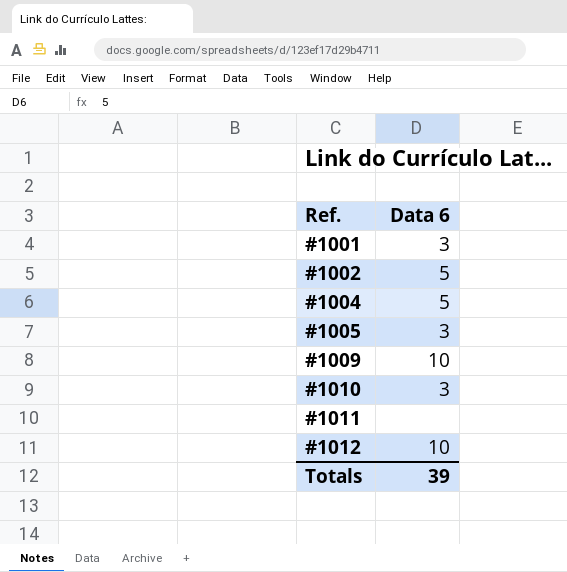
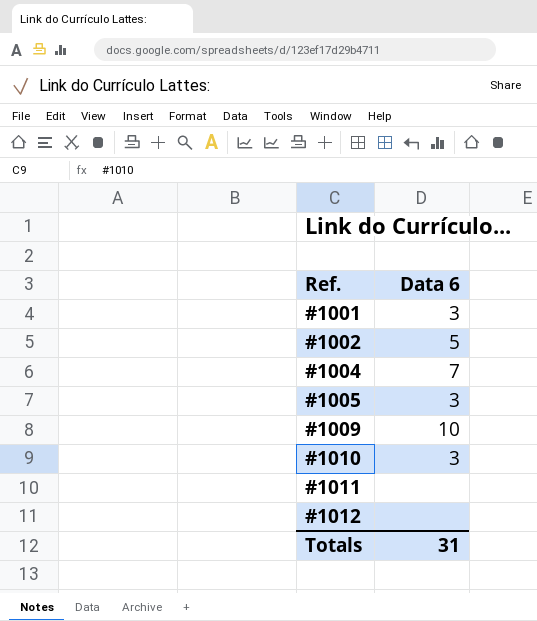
#1004 | Data 6: 5 -> 7
#1012 | Data 6: 10 -> none
Totals | Data 6: 39 -> 31

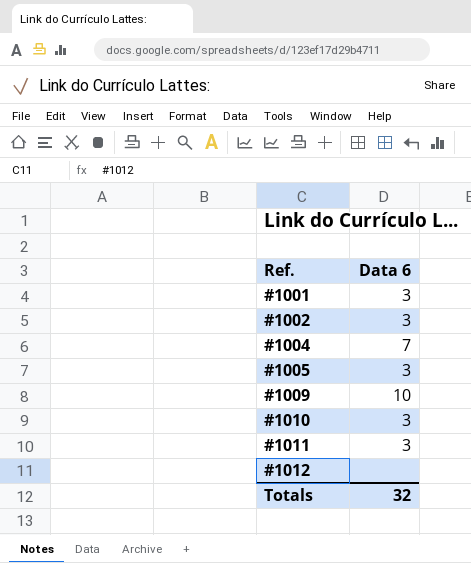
#1002 | Data 6: 5 -> 3
#1011 | Data 6: none -> 3
Totals | Data 6: 31 -> 32

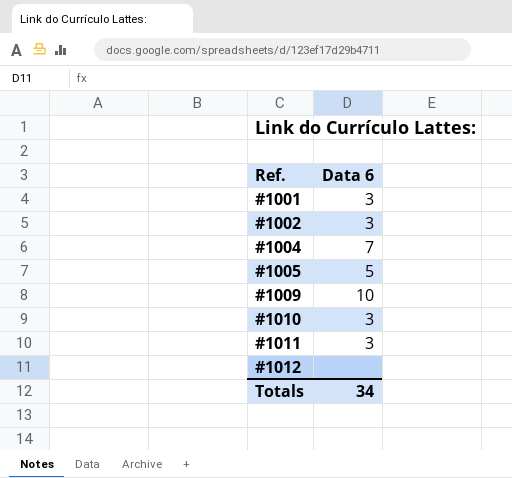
#1005 | Data 6: 3 -> 5
Totals | Data 6: 32 -> 34

